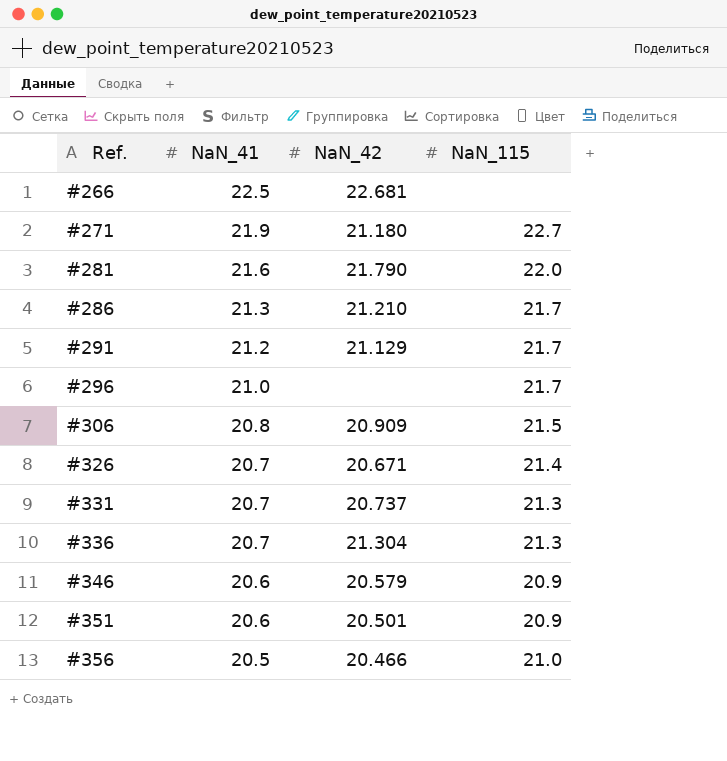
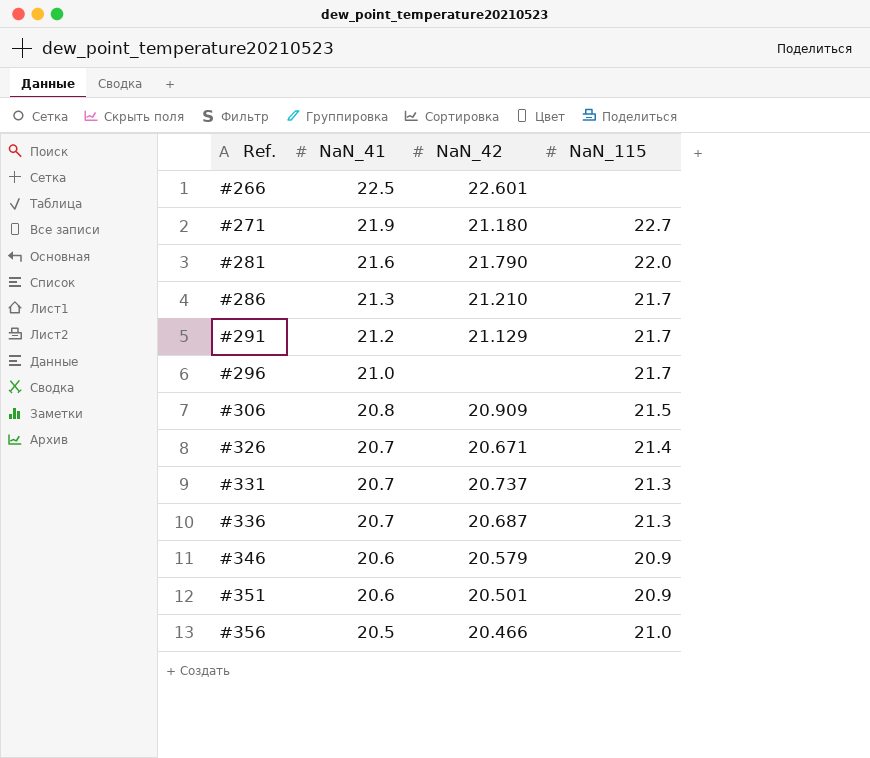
#266 | NaN_42: 22.681 -> 22.601
#336 | NaN_42: 21.304 -> 20.687

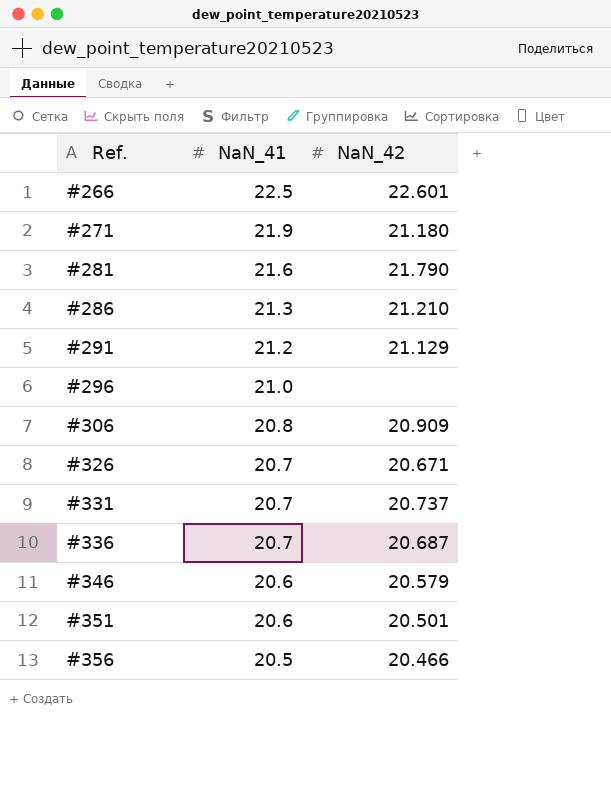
column NaN_115 | position: 4 -> none

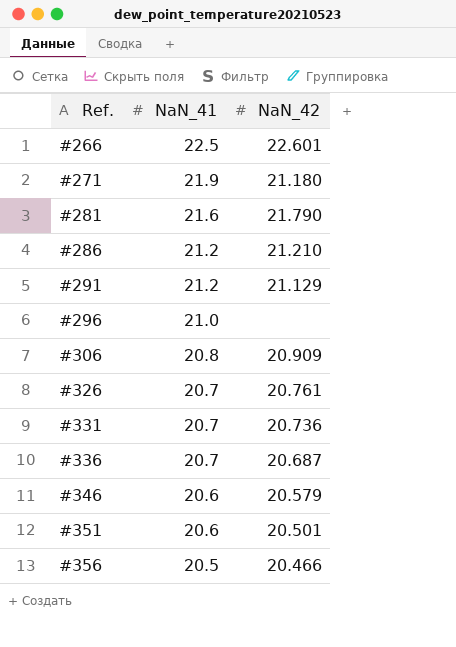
#286 | NaN_41: 21.3 -> 21.2
#326 | NaN_42: 20.671 -> 20.761
#331 | NaN_42: 20.737 -> 20.736

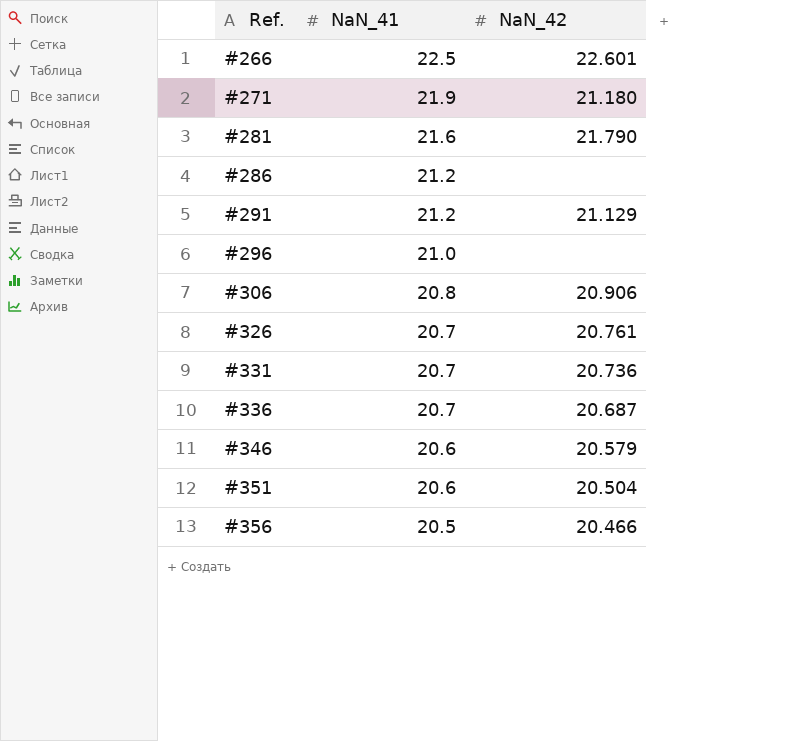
#286 | NaN_42: 21.210 -> none
#306 | NaN_42: 20.909 -> 20.906
#351 | NaN_42: 20.501 -> 20.504

